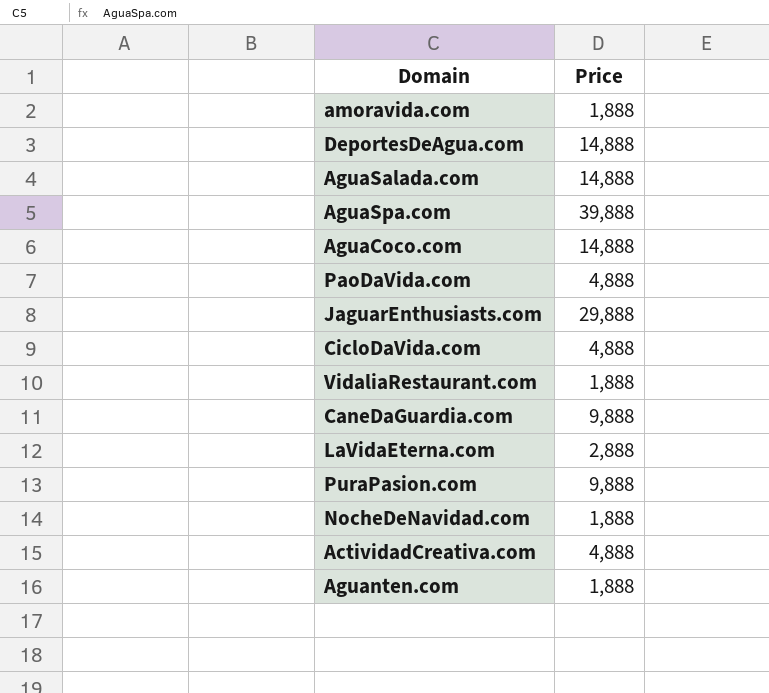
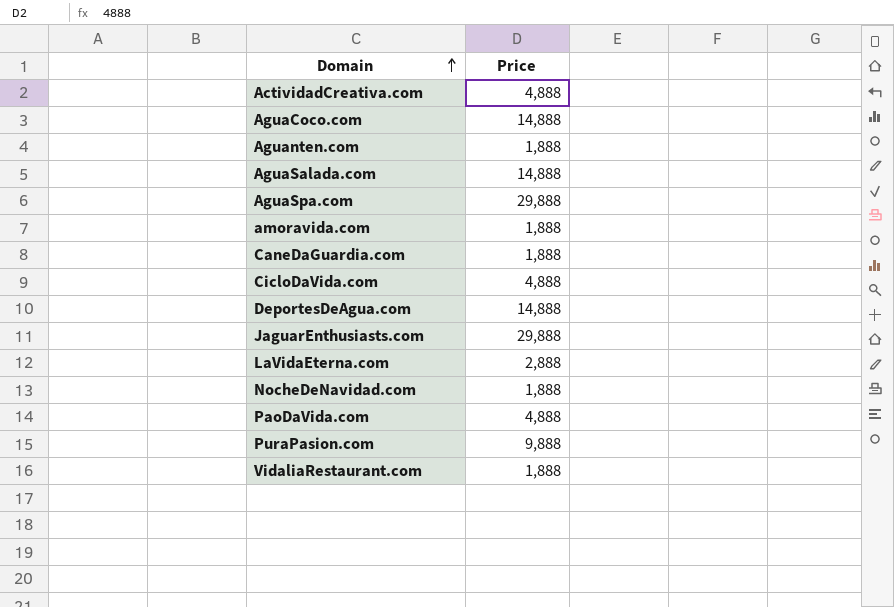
row order: none -> Domain ascending
AguaSpa.com | Price: 39,888 -> 29,888
CaneDaGuardia.com | Price: 9,888 -> 1,888

